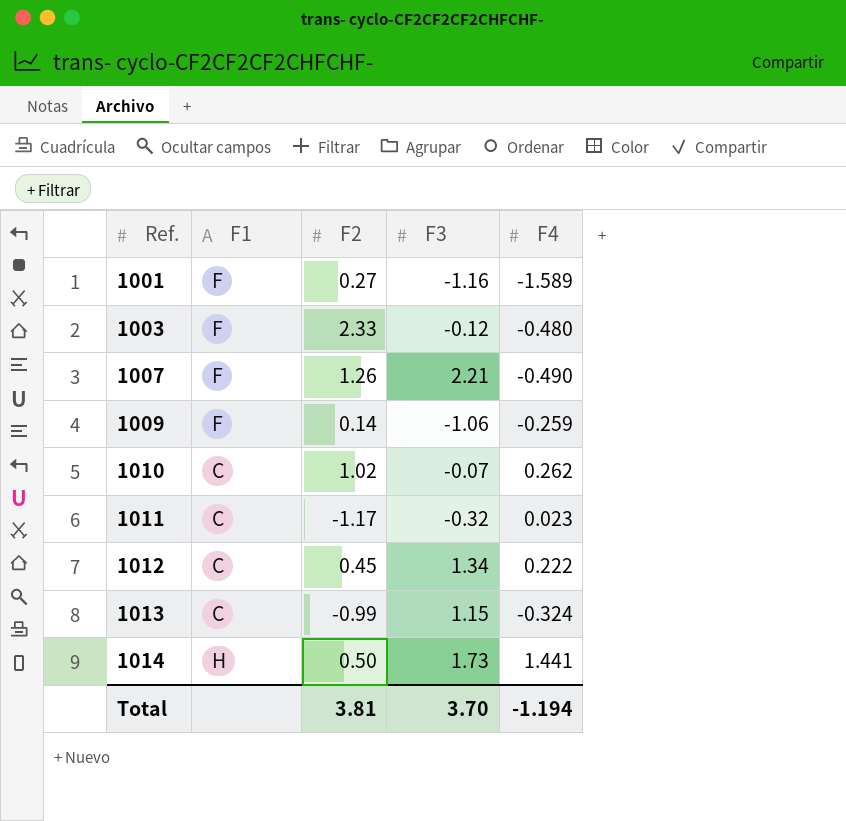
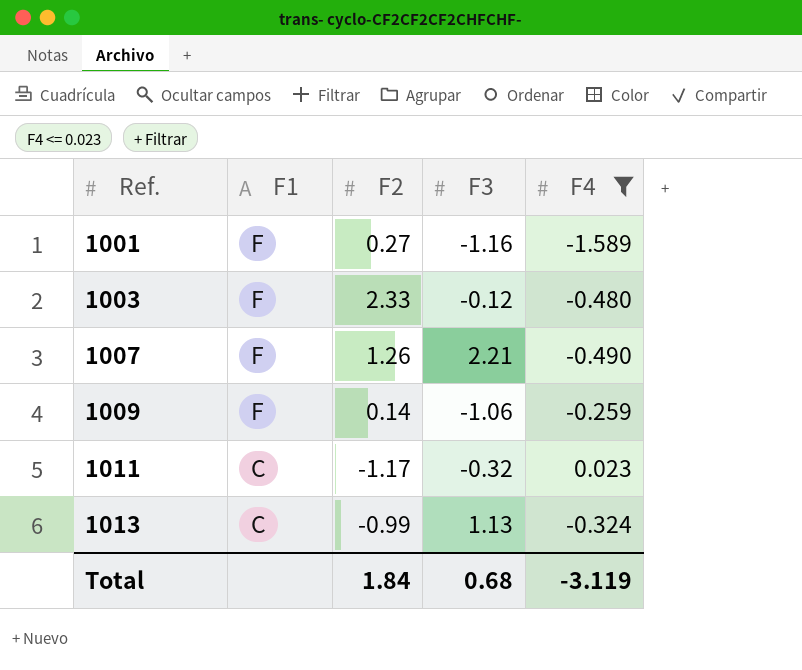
filter: none -> F4 <= 0.023
1013 | F3: 1.15 -> 1.13
Total | F2: 3.81 -> 1.84
Total | F3: 3.70 -> 0.68
Total | F4: -1.194 -> -3.119

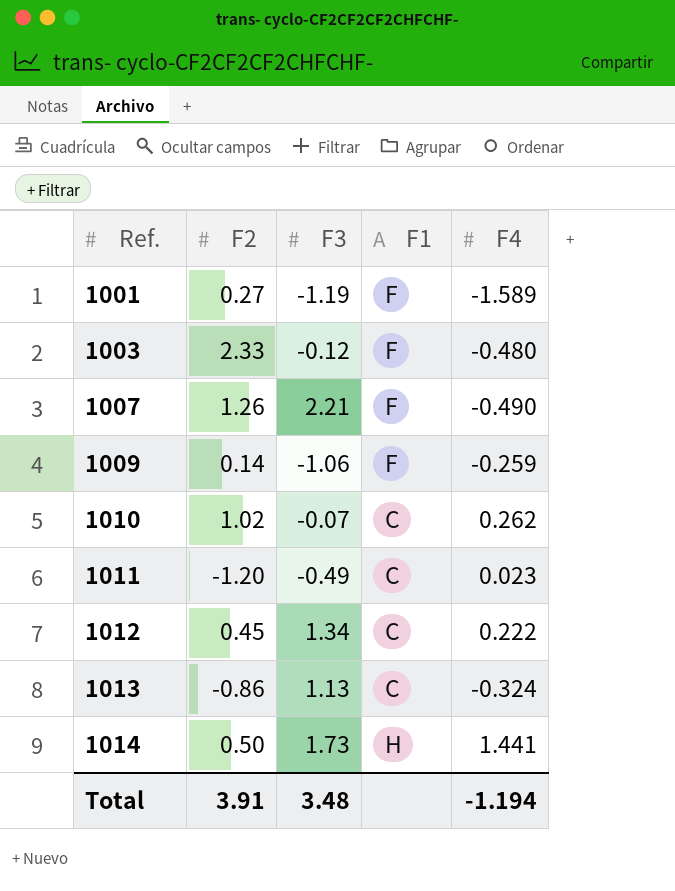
filter: F4 <= 0.023 -> none
column F1 | position: 2 -> 4
1001 | F3: -1.16 -> -1.19
1011 | F2: -1.17 -> -1.20
1011 | F3: -0.32 -> -0.49
1013 | F2: -0.99 -> -0.86
Total | F2: 1.84 -> 3.91
Total | F3: 0.68 -> 3.48
Total | F4: -3.119 -> -1.194

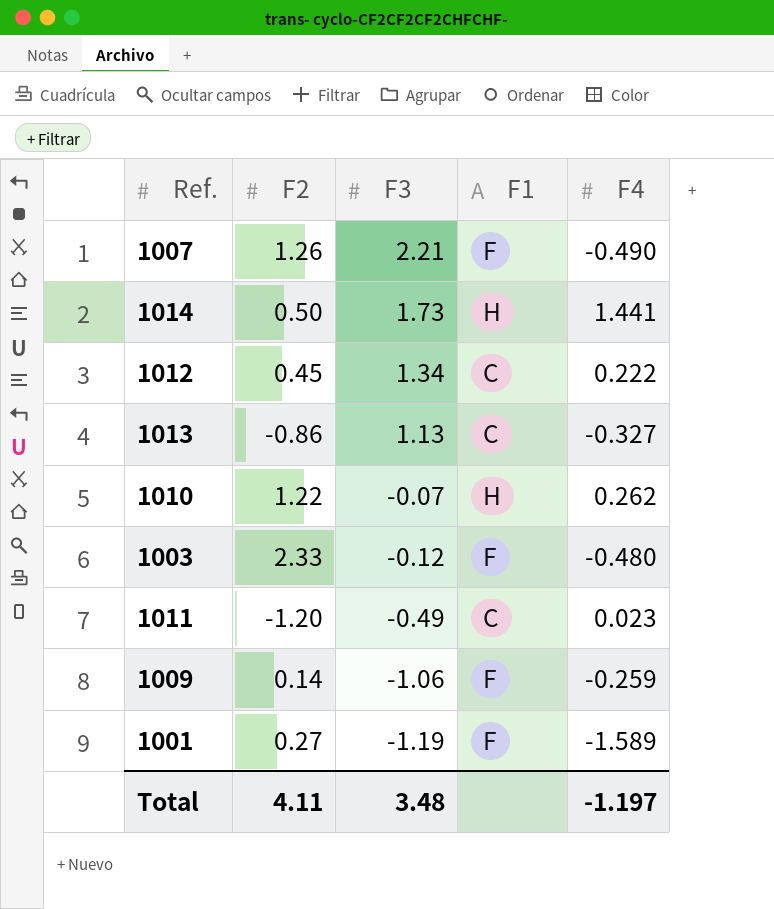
row order: Ref. ascending -> F3 descending
1013 | F4: -0.324 -> -0.327
1010 | F2: 1.02 -> 1.22
1010 | F1: C -> H
Total | F2: 3.91 -> 4.11
Total | F4: -1.194 -> -1.197

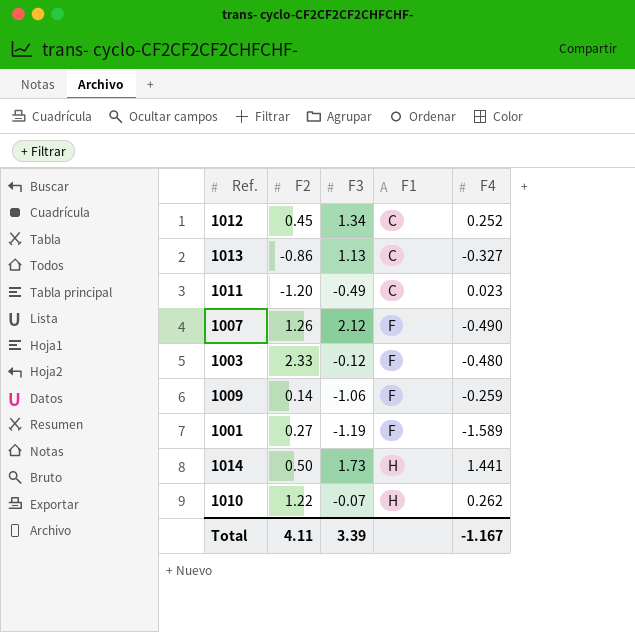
row order: F3 descending -> F1 ascending
1012 | F4: 0.222 -> 0.252
1007 | F3: 2.21 -> 2.12
Total | F3: 3.48 -> 3.39
Total | F4: -1.197 -> -1.167

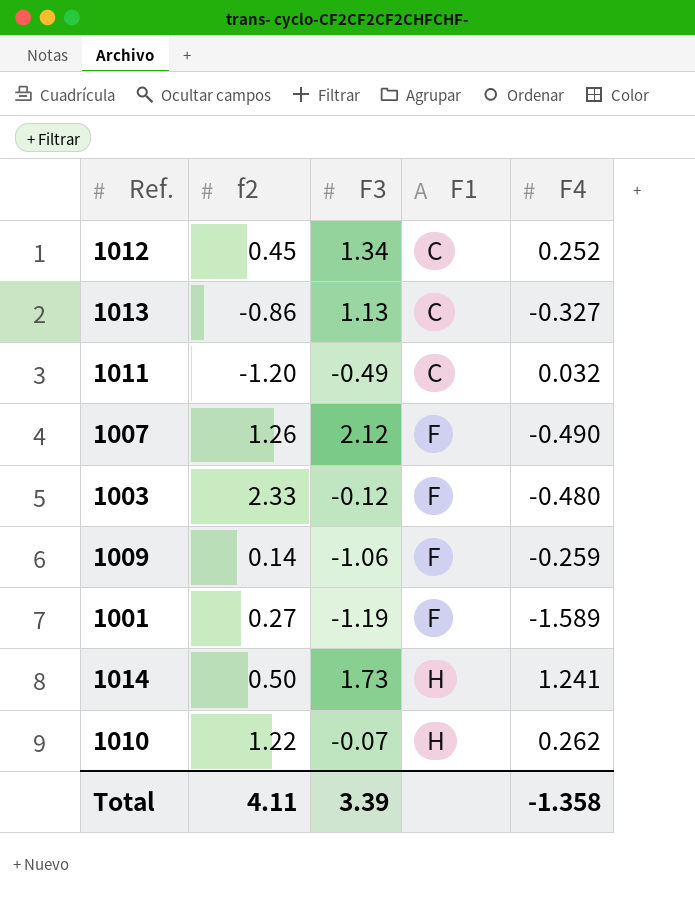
column name: F2 -> f2
1011 | F4: 0.023 -> 0.032
1014 | F4: 1.441 -> 1.241
Total | F4: -1.167 -> -1.358

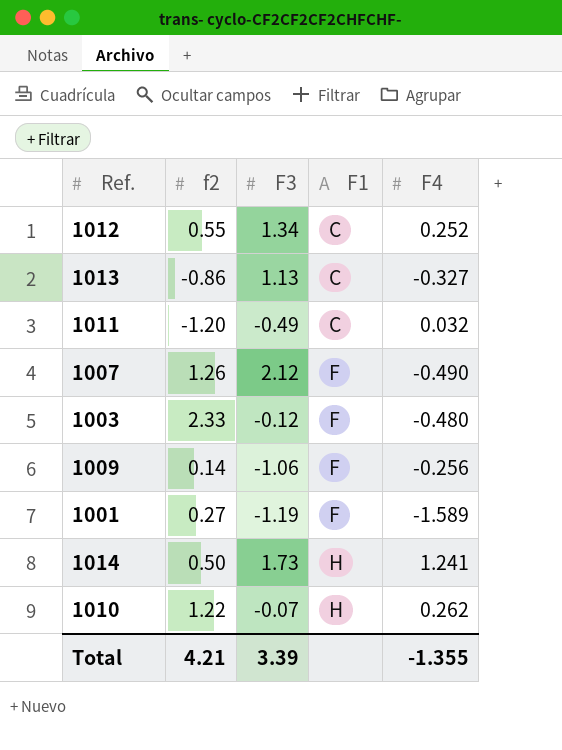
1012 | f2: 0.45 -> 0.55
1009 | F4: -0.259 -> -0.256
Total | f2: 4.11 -> 4.21
Total | F4: -1.358 -> -1.355

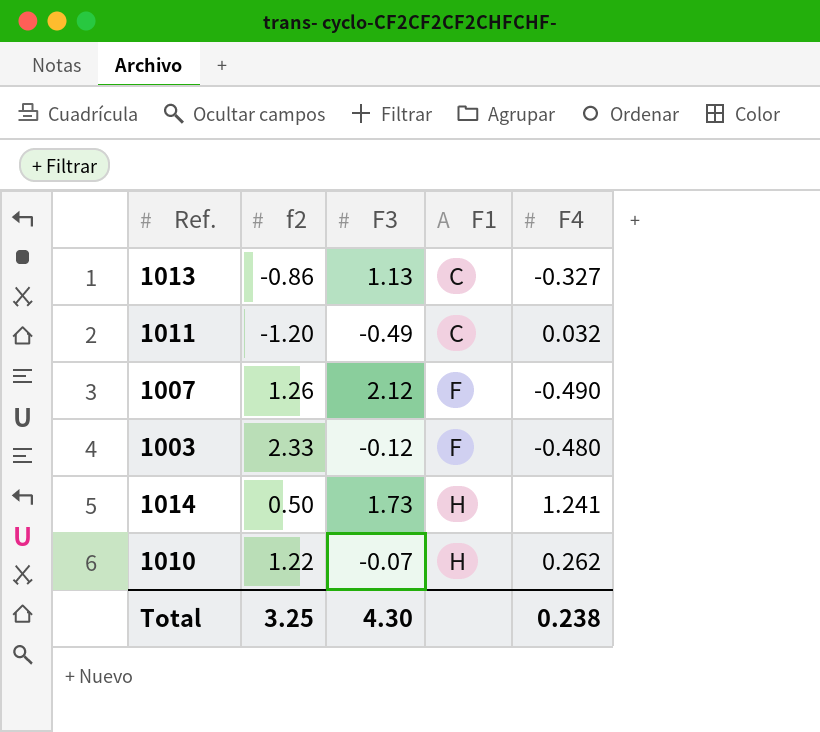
row 1012: 0.55 | 1.34 | C | 0.252 -> none
row 1009: 0.14 | -1.06 | F | -0.256 -> none
row 1001: 0.27 | -1.19 | F | -1.589 -> none
Total | f2: 4.21 -> 3.25
Total | F3: 3.39 -> 4.30
Total | F4: -1.355 -> 0.238

